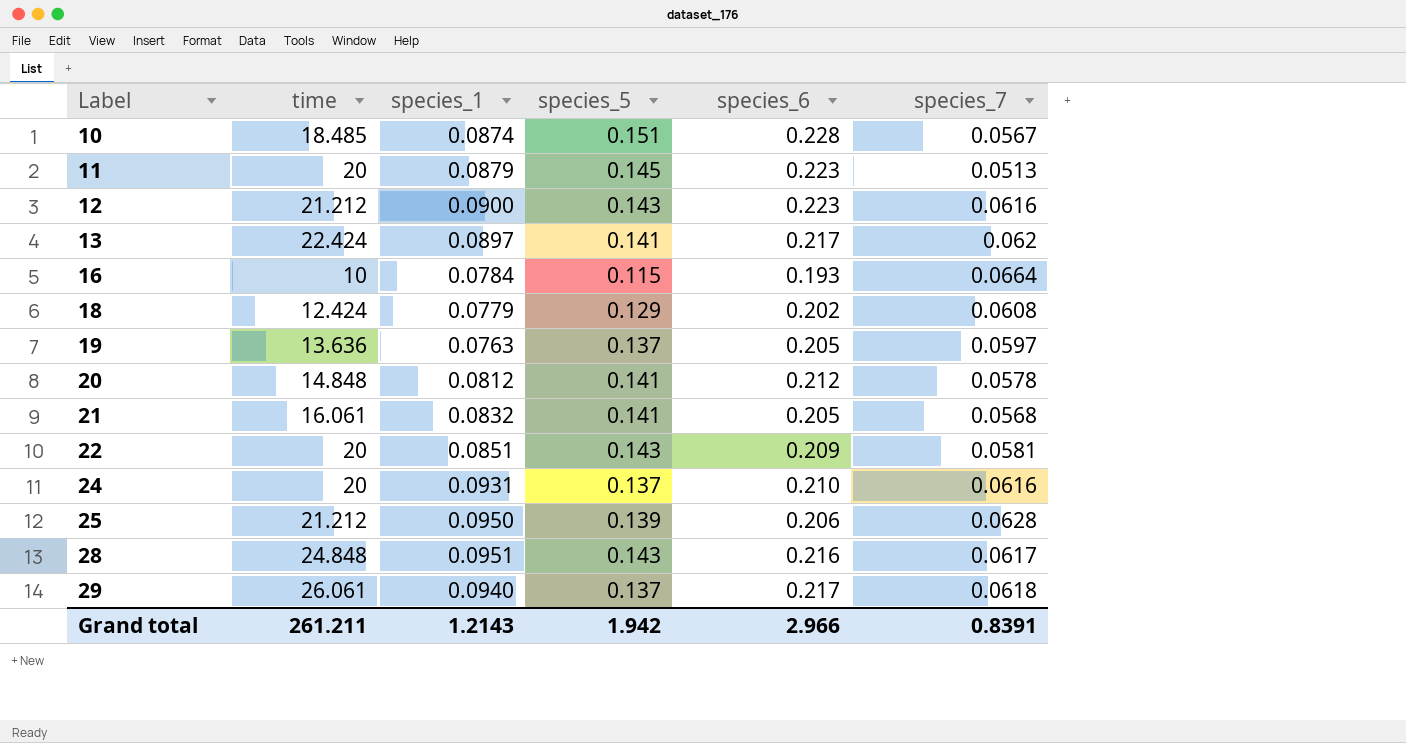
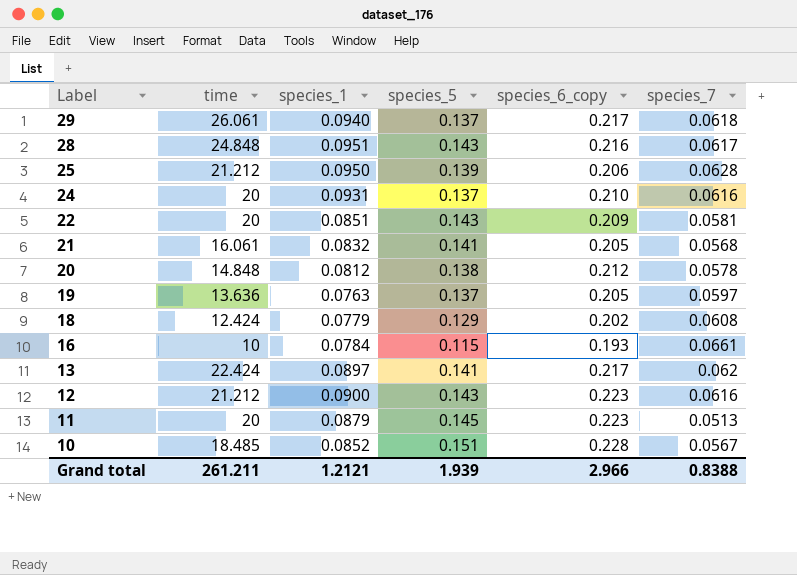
row order: Label ascending -> Label descending
column name: species_6 -> species_6_copy
20 | species_5: 0.141 -> 0.138
16 | species_7: 0.0664 -> 0.0661
10 | species_1: 0.0874 -> 0.0852
Grand total | species_1: 1.2143 -> 1.2121
Grand total | species_5: 1.942 -> 1.939
Grand total | species_7: 0.8391 -> 0.8388

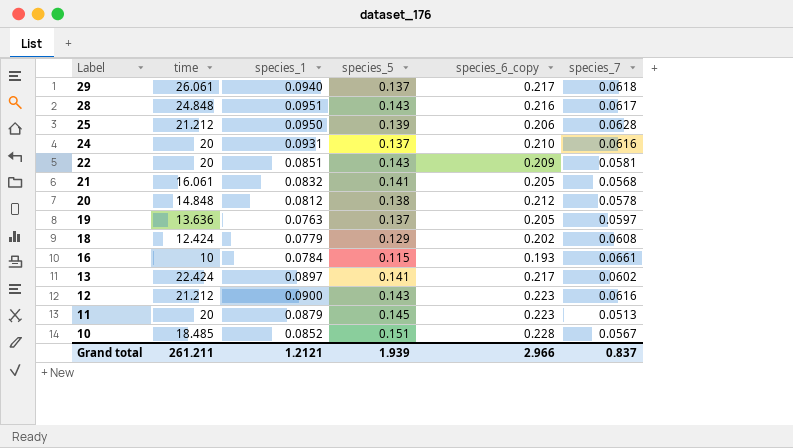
13 | species_7: 0.062 -> 0.0602
Grand total | species_7: 0.8388 -> 0.837

